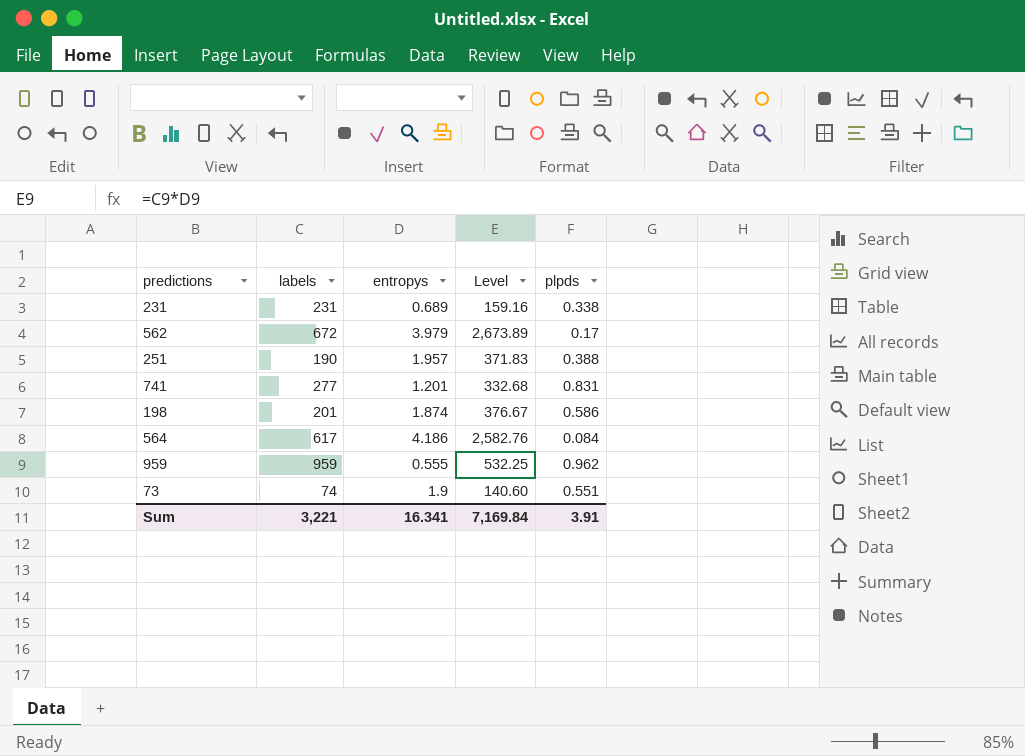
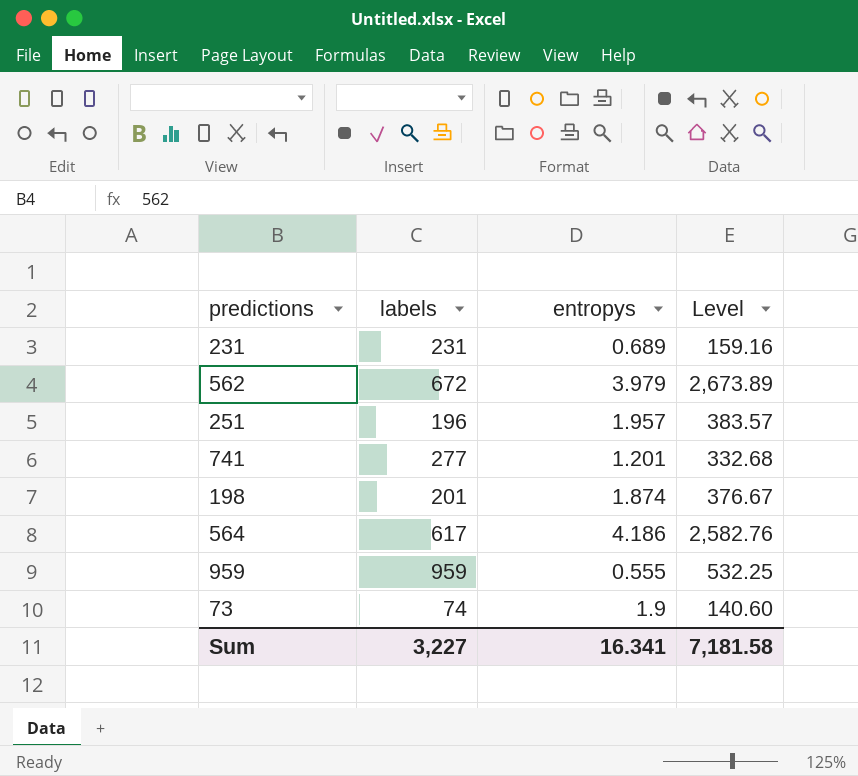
column plpds | position: 5 -> none
251 | labels: 190 -> 196
251 | Level: 371.83 -> 383.57
Sum | labels: 3,221 -> 3,227
Sum | Level: 7,169.84 -> 7,181.58

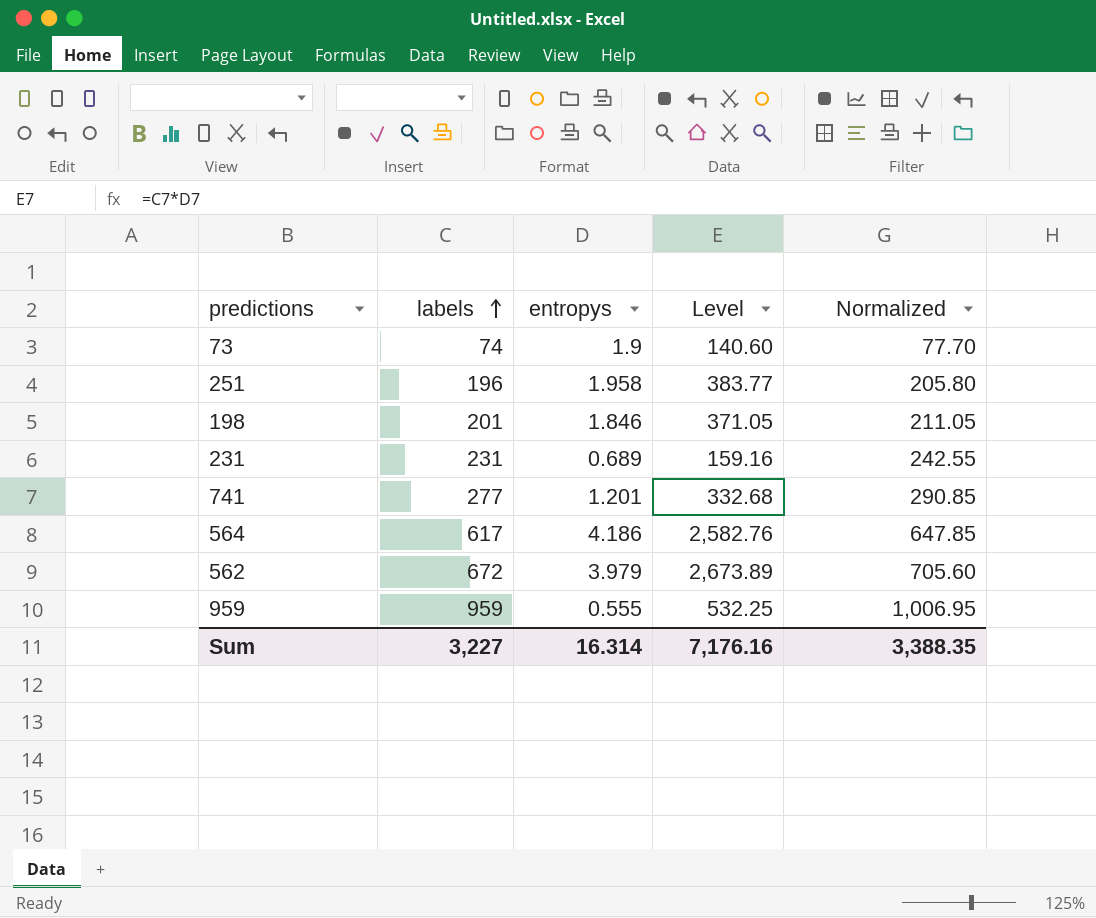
row order: none -> labels ascending
column Normalized | formula: none -> [labels] * 1.05
251 | entropys: 1.957 -> 1.958
251 | Level: 383.57 -> 383.77
198 | entropys: 1.874 -> 1.846
198 | Level: 376.67 -> 371.05
Sum | entropys: 16.341 -> 16.314
Sum | Level: 7,181.58 -> 7,176.16

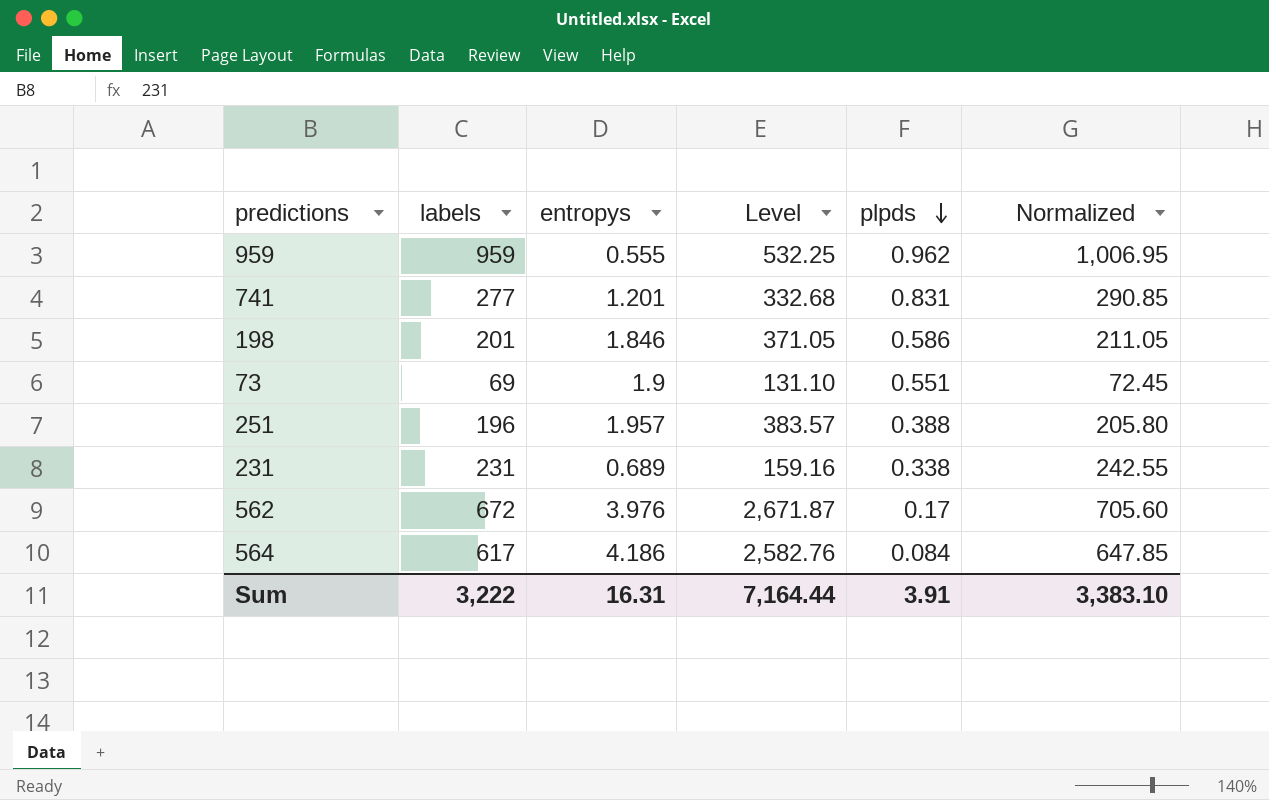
row order: labels ascending -> plpds descending
column plpds | position: none -> 5
73 | labels: 74 -> 69
73 | Level: 140.60 -> 131.10
73 | Normalized: 77.70 -> 72.45
251 | entropys: 1.958 -> 1.957
251 | Level: 383.77 -> 383.57
562 | entropys: 3.979 -> 3.976
562 | Level: 2,673.89 -> 2,671.87
Sum | labels: 3,227 -> 3,222
Sum | entropys: 16.314 -> 16.31
Sum | Level: 7,176.16 -> 7,164.44
Sum | Normalized: 3,388.35 -> 3,383.10

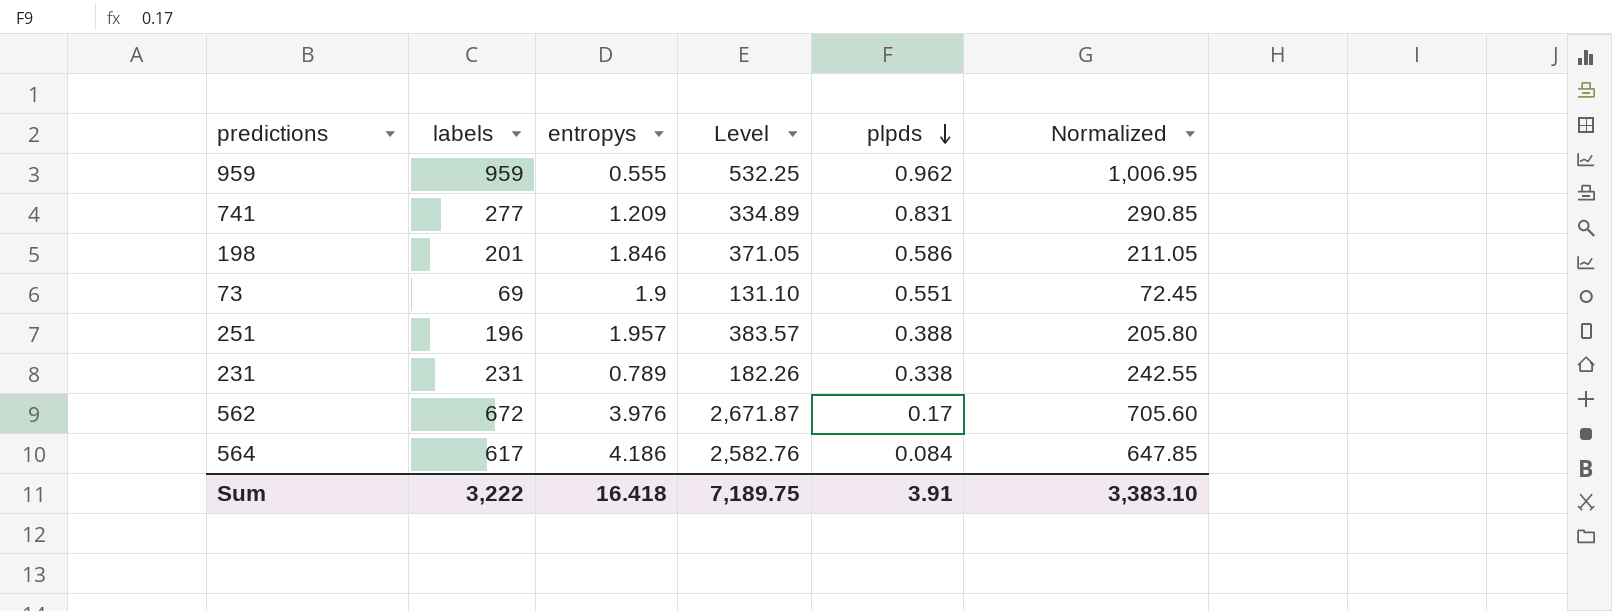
741 | entropys: 1.201 -> 1.209
741 | Level: 332.68 -> 334.89
231 | entropys: 0.689 -> 0.789
231 | Level: 159.16 -> 182.26
Sum | entropys: 16.31 -> 16.418
Sum | Level: 7,164.44 -> 7,189.75

